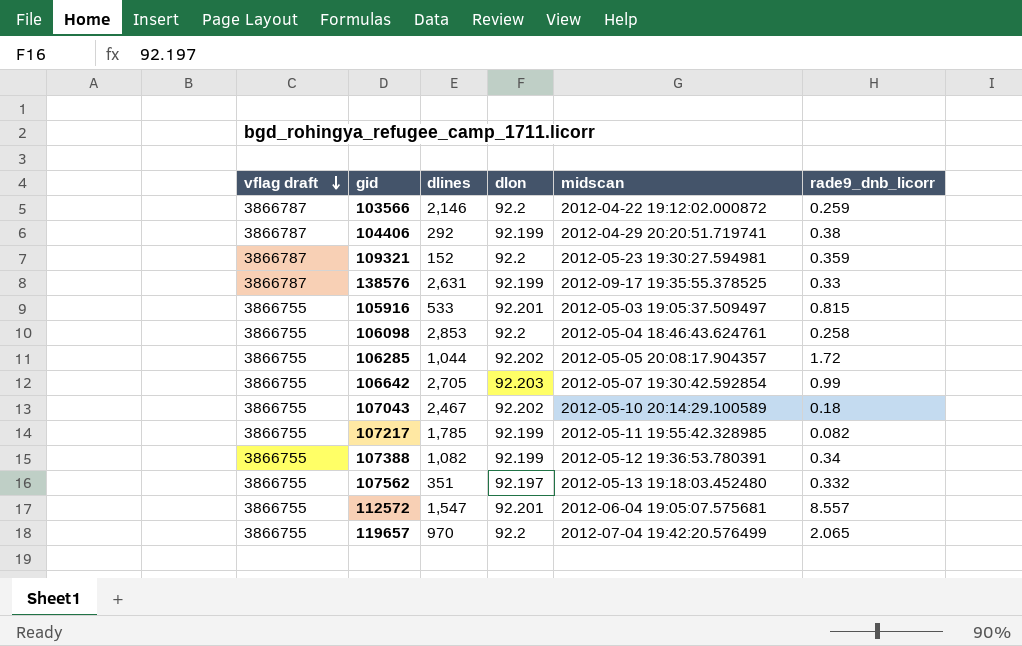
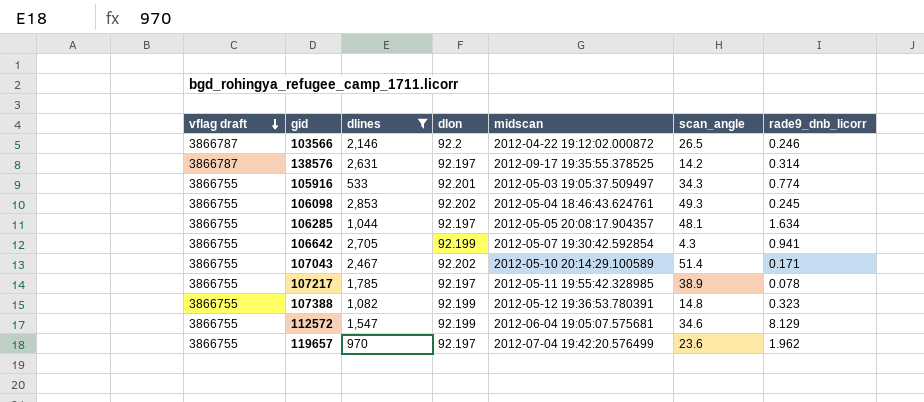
filter: none -> dlines >= 533
column scan_angle | position: none -> 6
103566 | rade9_dnb_licorr: 0.259 -> 0.246
138576 | dlon: 92.199 -> 92.197
138576 | rade9_dnb_licorr: 0.33 -> 0.314
105916 | rade9_dnb_licorr: 0.815 -> 0.774
106098 | dlon: 92.2 -> 92.202
106098 | rade9_dnb_licorr: 0.258 -> 0.245
106285 | dlon: 92.202 -> 92.197
106285 | rade9_dnb_licorr: 1.72 -> 1.634
106642 | dlon: 92.203 -> 92.199
106642 | rade9_dnb_licorr: 0.99 -> 0.941
107043 | rade9_dnb_licorr: 0.18 -> 0.171
107217 | dlon: 92.199 -> 92.197
107217 | rade9_dnb_licorr: 0.082 -> 0.078
107388 | rade9_dnb_licorr: 0.34 -> 0.323
112572 | dlon: 92.201 -> 92.199
112572 | rade9_dnb_licorr: 8.557 -> 8.129
119657 | dlon: 92.2 -> 92.197
119657 | rade9_dnb_licorr: 2.065 -> 1.962

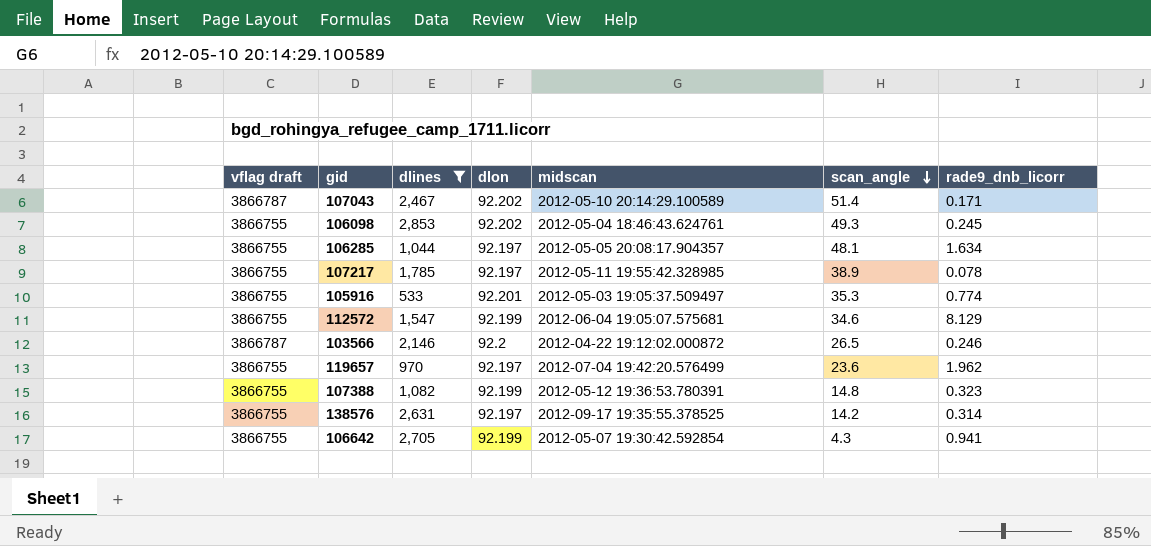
row order: vflag draft descending -> scan_angle descending
107043 | vflag draft: 3866755 -> 3866787
105916 | scan_angle: 34.3 -> 35.3
138576 | vflag draft: 3866787 -> 3866755

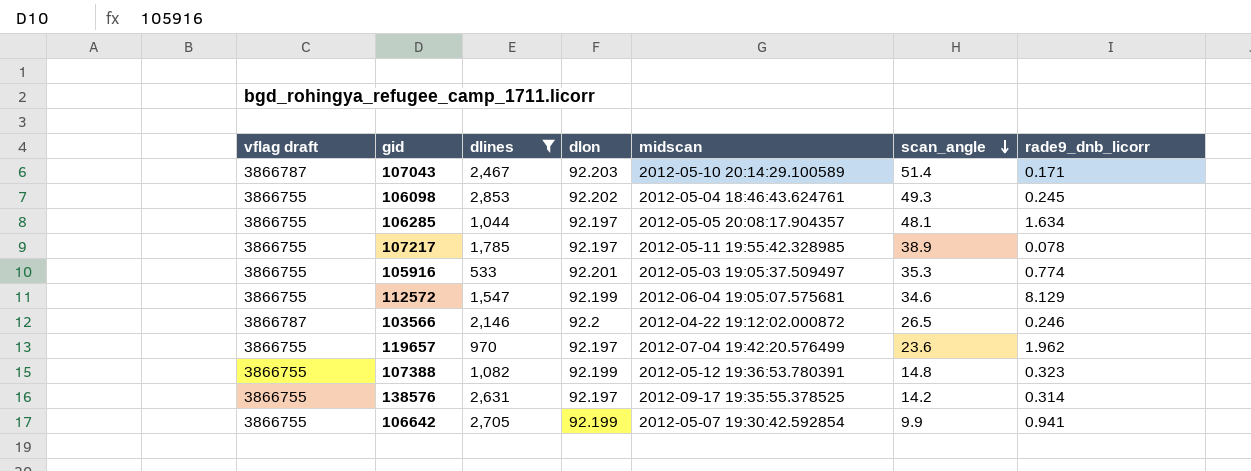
107043 | dlon: 92.202 -> 92.203
106642 | scan_angle: 4.3 -> 9.9

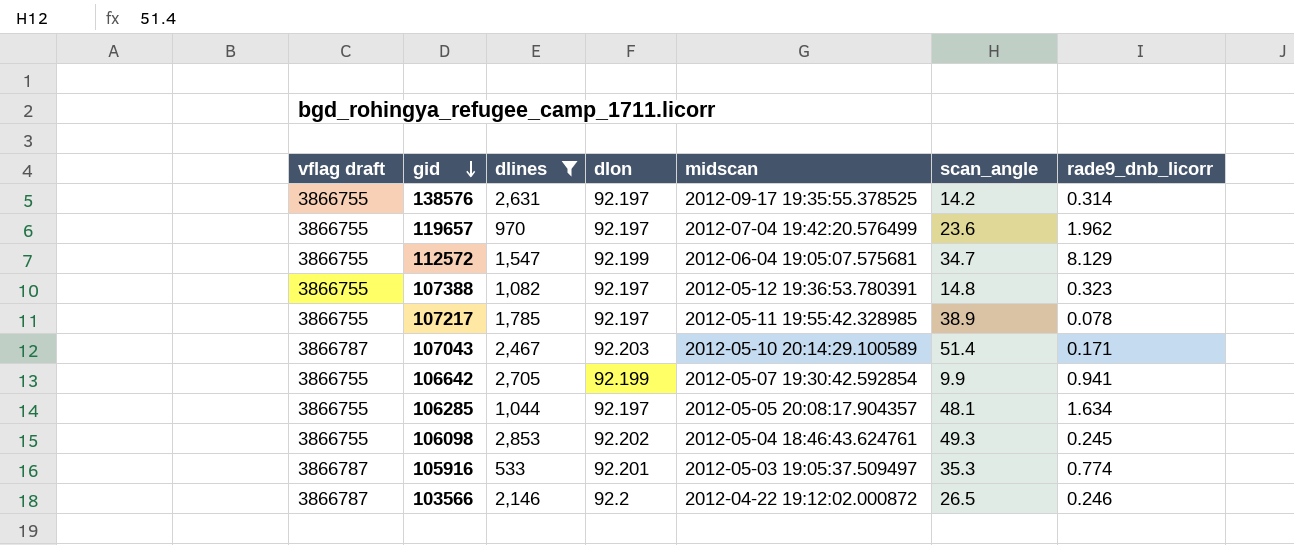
row order: scan_angle descending -> gid descending
112572 | scan_angle: 34.6 -> 34.7
107388 | dlon: 92.199 -> 92.197
105916 | vflag draft: 3866755 -> 3866787

